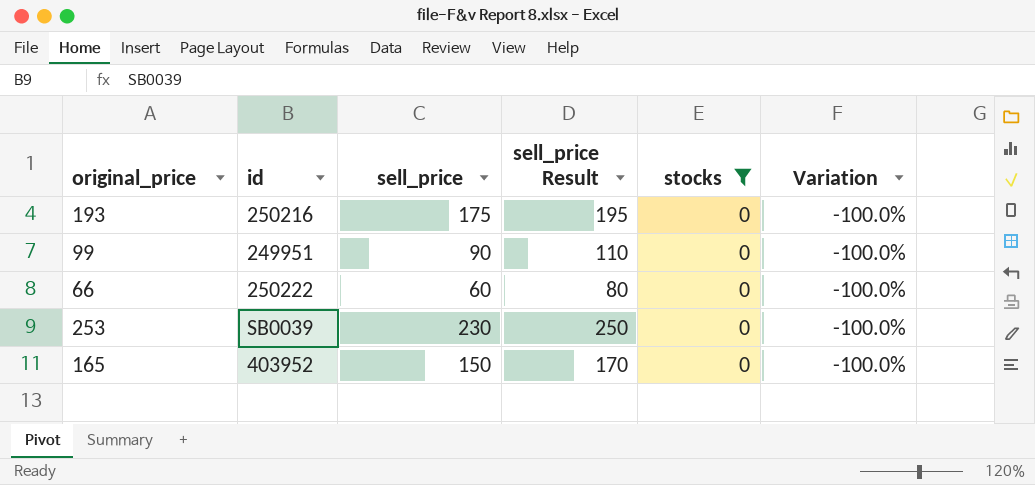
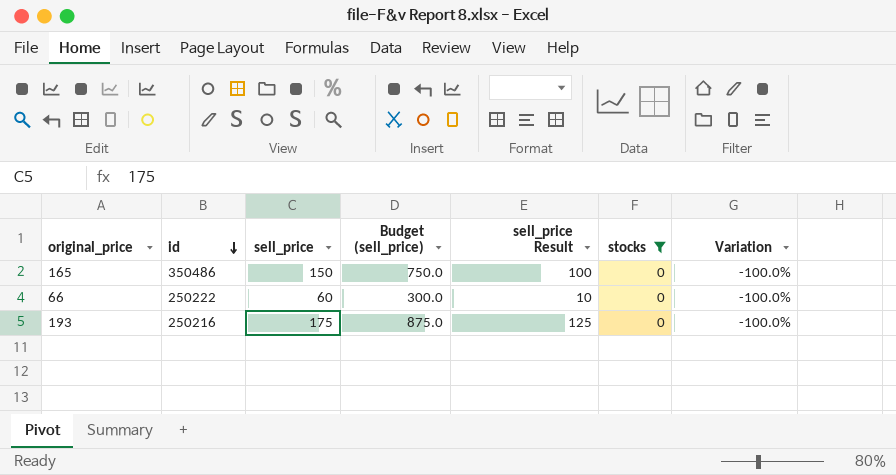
row order: none -> id descending
column Budget (sell_price) | formula: none -> [sell_price] * 5
column sell_price Result | formula: [sell_price] + 20 -> [sell_price] - 50
row 99: 249951 | 90 | 110 | 0 | -100.0% -> none
row 253: SB0039 | 230 | 250 | 0 | -100.0% -> none
165 | id: 403952 -> 350486

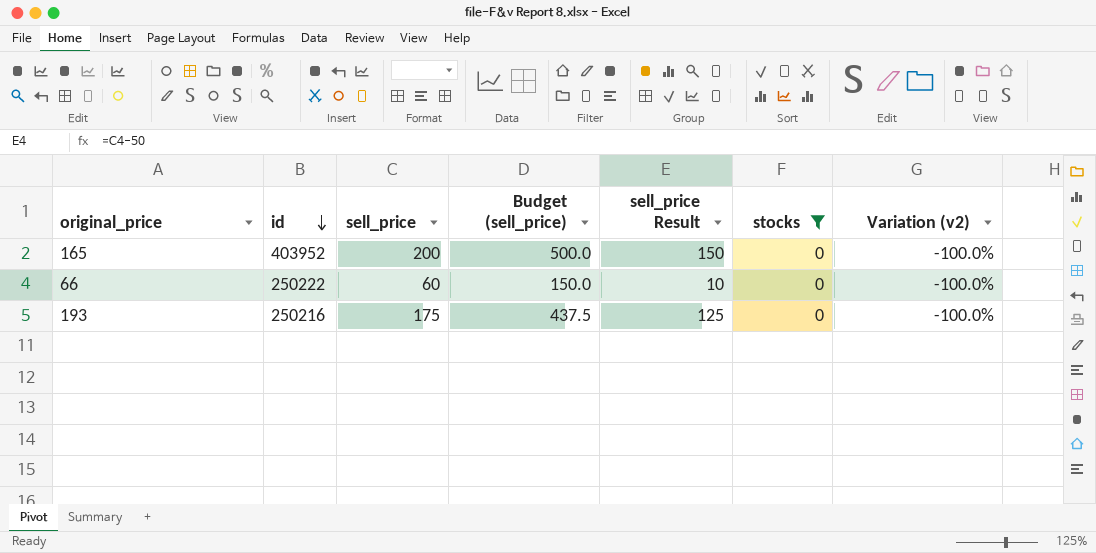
column Budget (sell_price) | formula: [sell_price] * 5 -> [sell_price] * 2.5
column name: Variation -> Variation (v2)
165 | id: 350486 -> 403952
165 | sell_price: 150 -> 200
165 | sell_price Result: 100 -> 150

